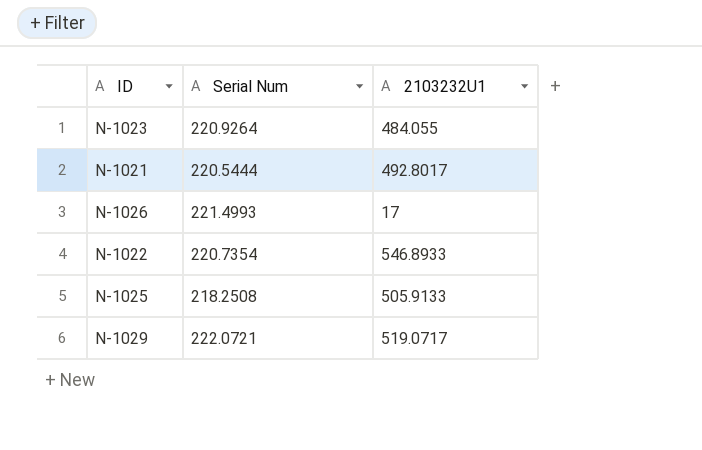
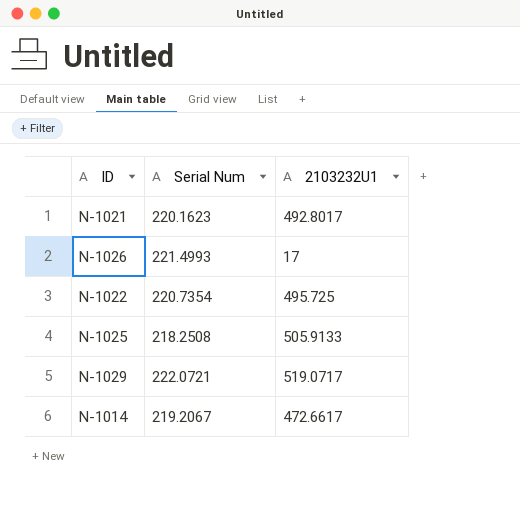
row N-1023: 220.9264 | 484.055 -> none
N-1021 | Serial Num: 220.5444 -> 220.1623
N-1022 | 2103232U1: 546.8933 -> 495.725
row N-1014: none -> 219.2067 | 472.6617

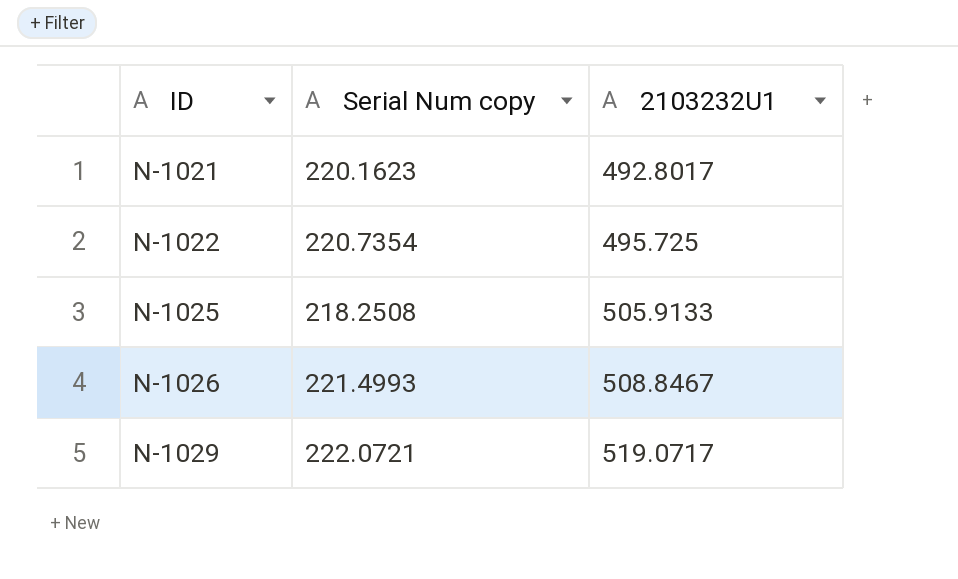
row order: none -> ID ascending
column name: Serial Num -> Serial Num copy
row N-1014: 219.2067 | 472.6617 -> none
N-1026 | 2103232U1: 17 -> 508.8467

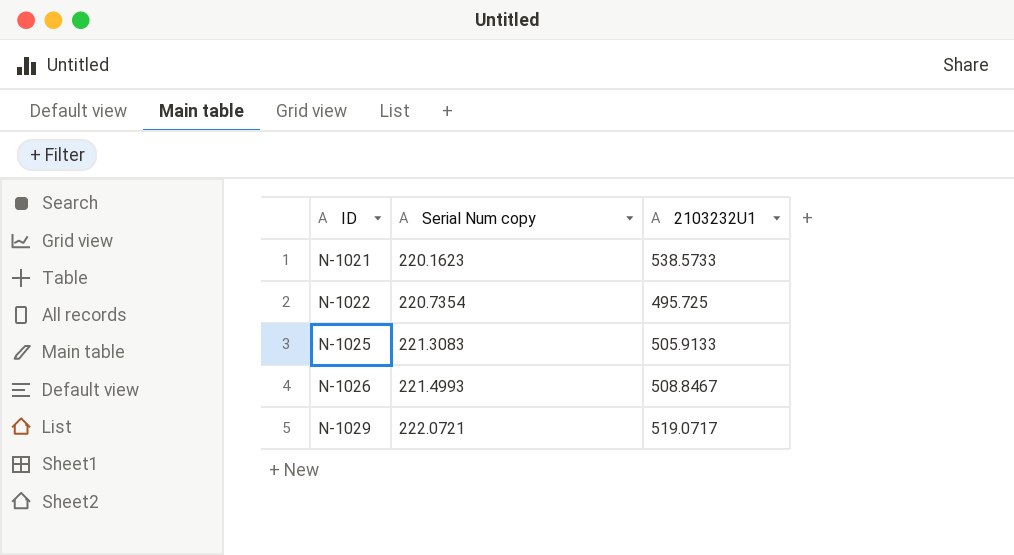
N-1021 | 2103232U1: 492.8017 -> 538.5733
N-1025 | Serial Num copy: 218.2508 -> 221.3083

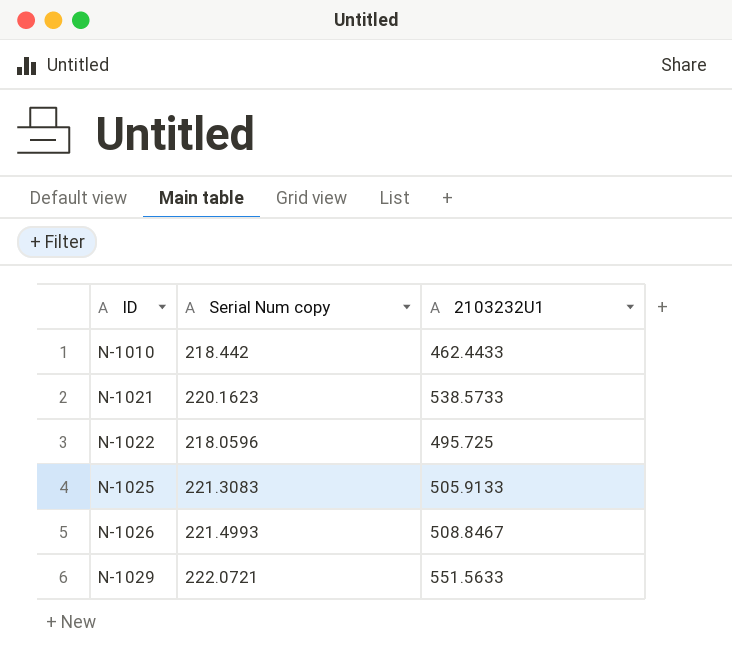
row N-1010: none -> 218.442 | 462.4433
N-1022 | Serial Num copy: 220.7354 -> 218.0596
N-1029 | 2103232U1: 519.0717 -> 551.5633

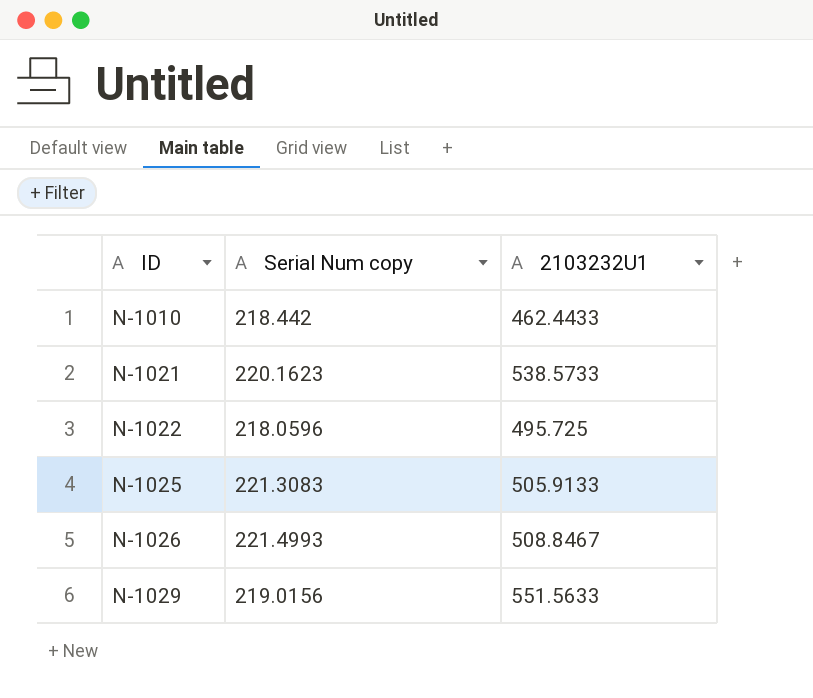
N-1029 | Serial Num copy: 222.0721 -> 219.0156

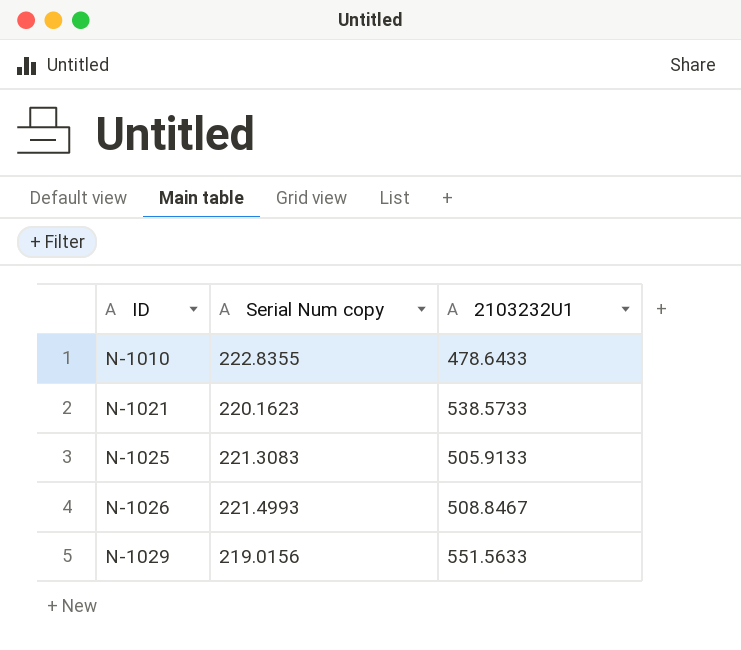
row N-1022: 218.0596 | 495.725 -> none
N-1010 | Serial Num copy: 218.442 -> 222.8355
N-1010 | 2103232U1: 462.4433 -> 478.6433

